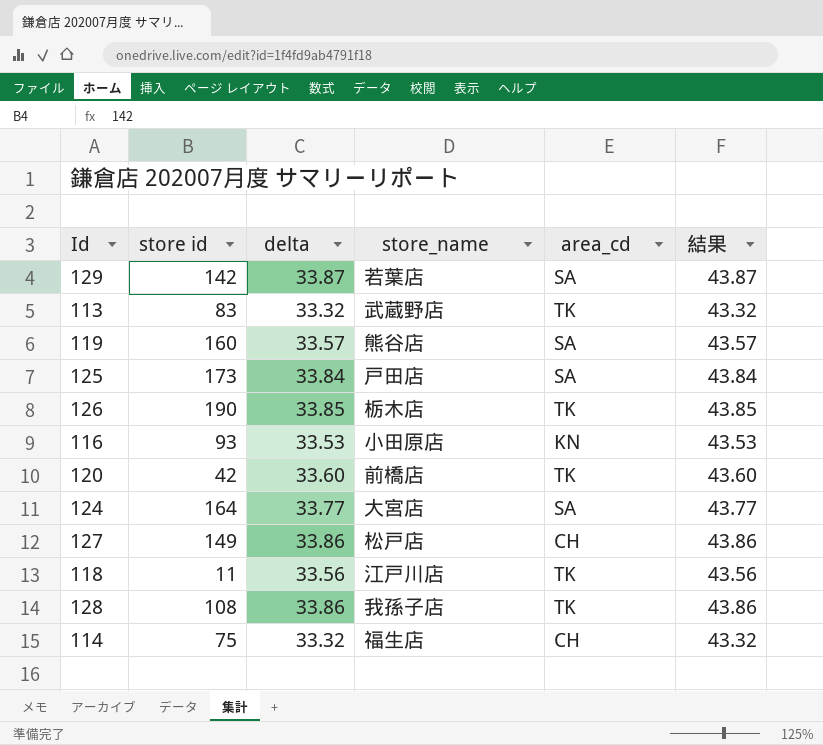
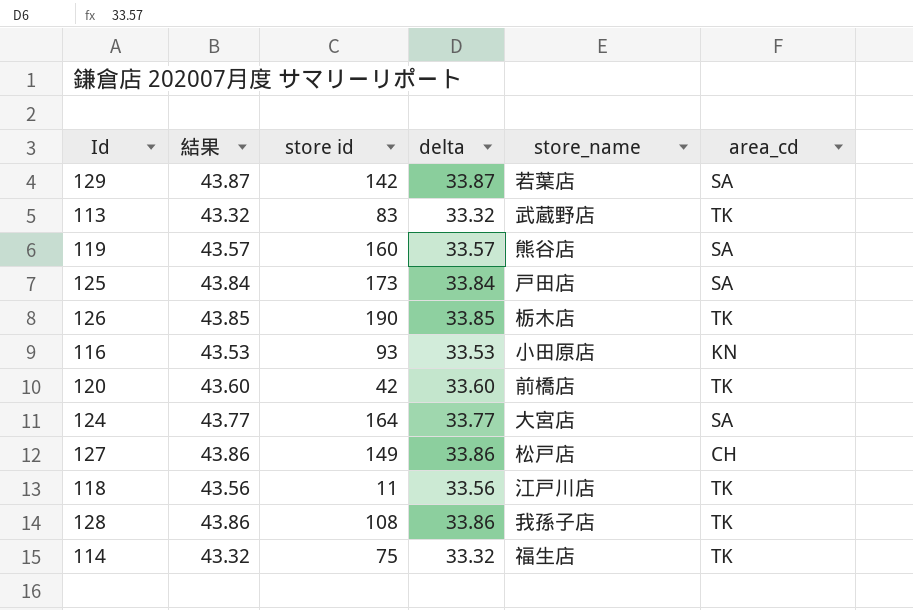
column 結果 | position: 6 -> 2
114 | area_cd: CH -> TK

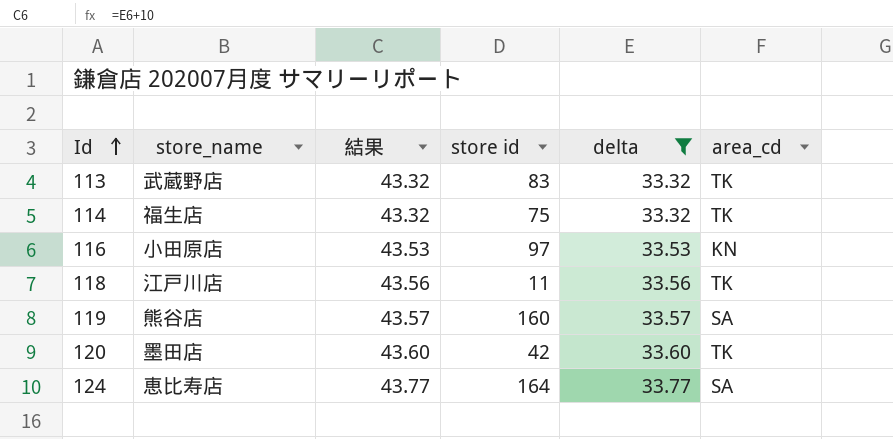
filter: none -> delta <= 33.77
row order: none -> Id ascending
column store_name | position: 5 -> 2
116 | store id: 93 -> 97
120 | store_name: 前橋店 -> 墨田店
124 | store_name: 大宮店 -> 恵比寿店

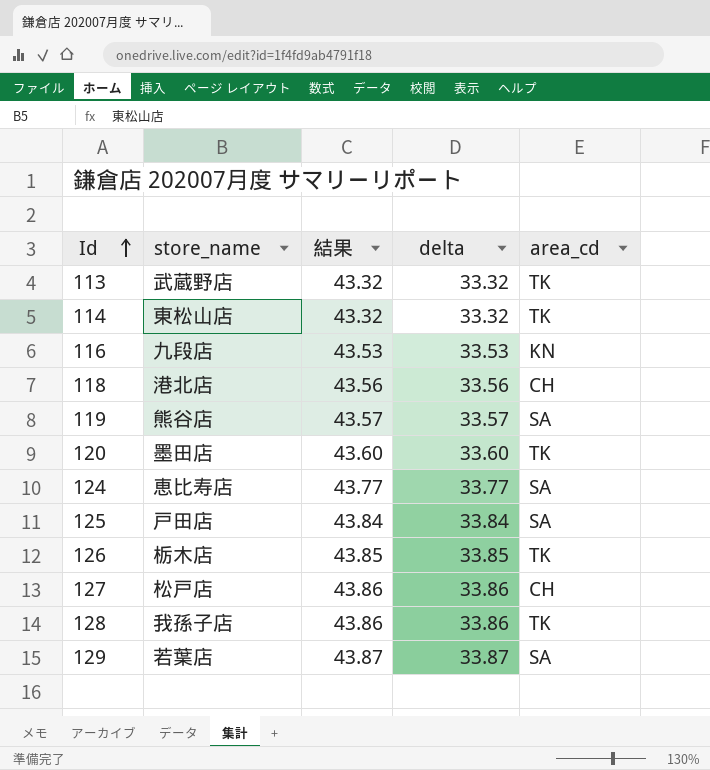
filter: delta <= 33.77 -> none
column store id | position: 4 -> none
114 | store_name: 福生店 -> 東松山店
116 | store_name: 小田原店 -> 九段店
118 | store_name: 江戸川店 -> 港北店
118 | area_cd: TK -> CH

